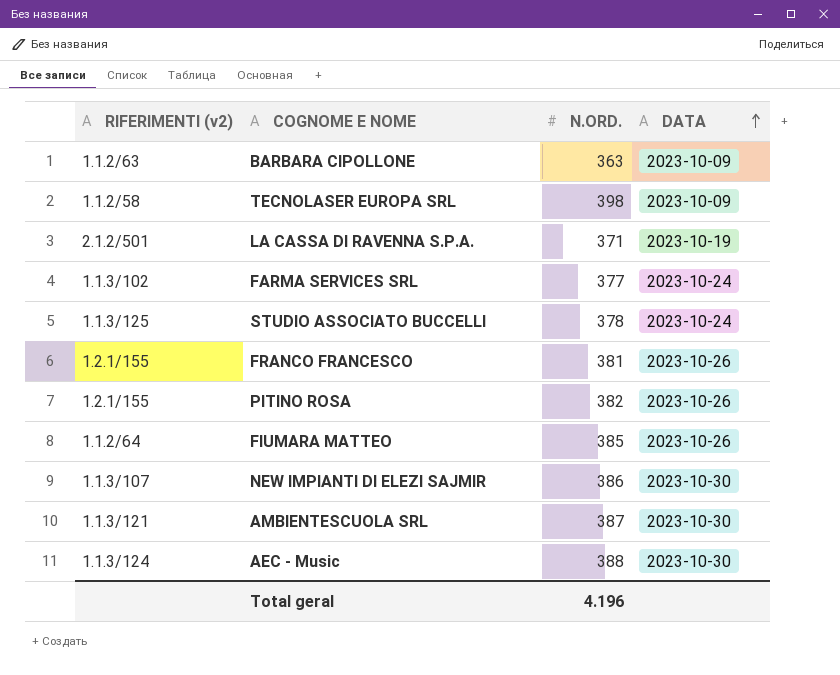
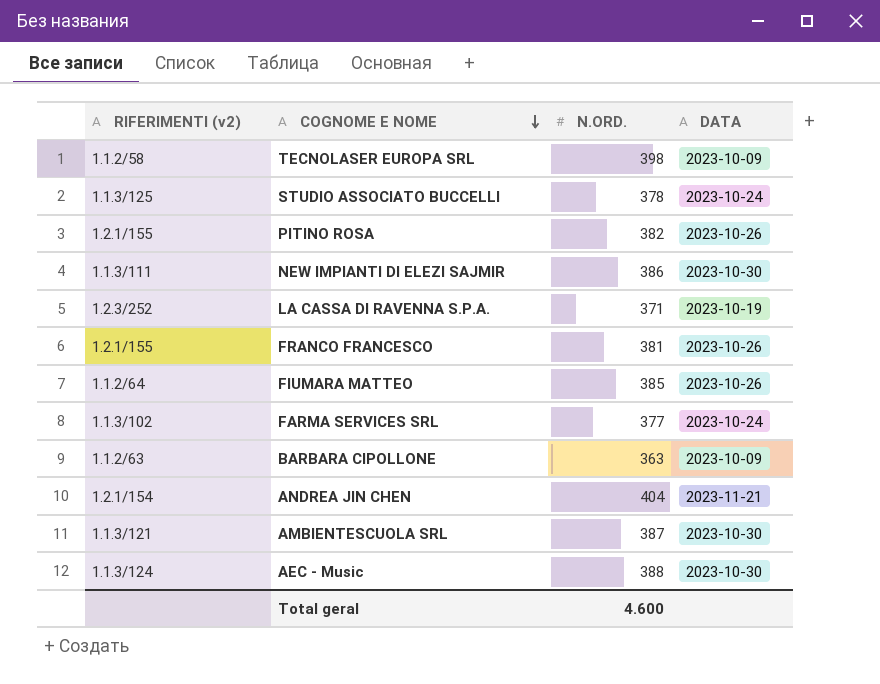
row order: DATA ascending -> COGNOME E NOME descending
NEW IMPIANTI DI ELEZI SAJMIR | RIFERIMENTI (v2): 1.1.3/107 -> 1.1.3/111
LA CASSA DI RAVENNA S.P.A. | RIFERIMENTI (v2): 2.1.2/501 -> 1.2.3/252
row ANDREA JIN CHEN: none -> 1.2.1/154 | 404 | 2023-11-21
Total geral | N.ORD.: 4.196 -> 4.600

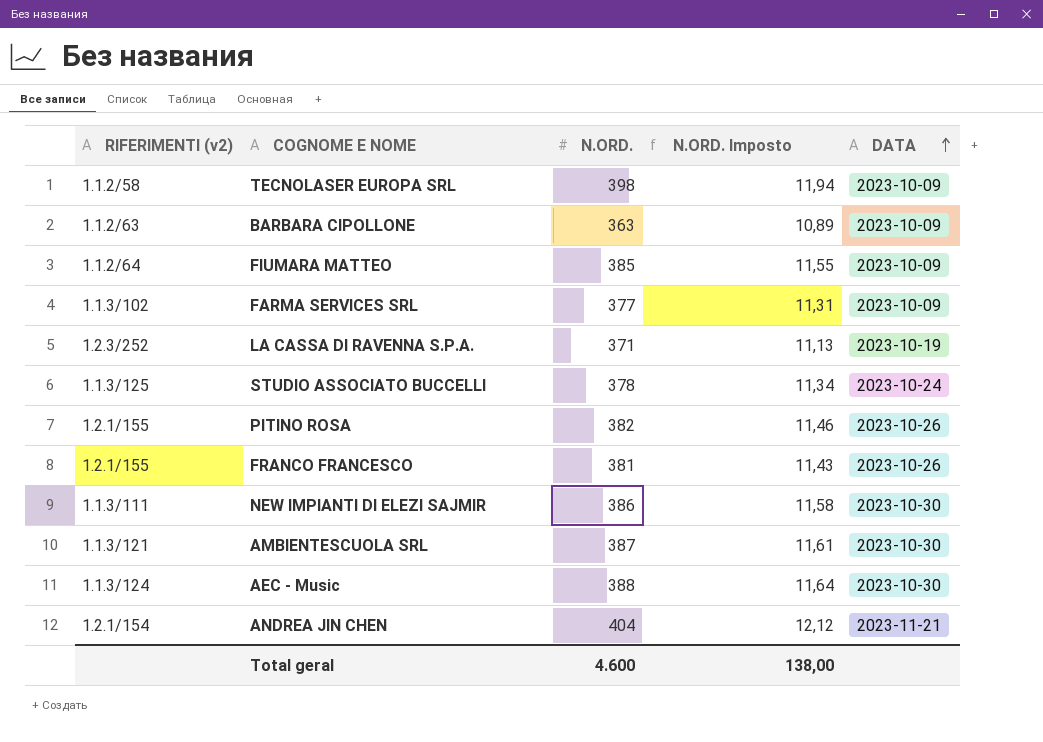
row order: COGNOME E NOME descending -> DATA ascending
column N.ORD. Imposto | formula: none -> [N.ORD.] * 0,03
FIUMARA MATTEO | DATA: 2023-10-26 -> 2023-10-09
FARMA SERVICES SRL | DATA: 2023-10-24 -> 2023-10-09

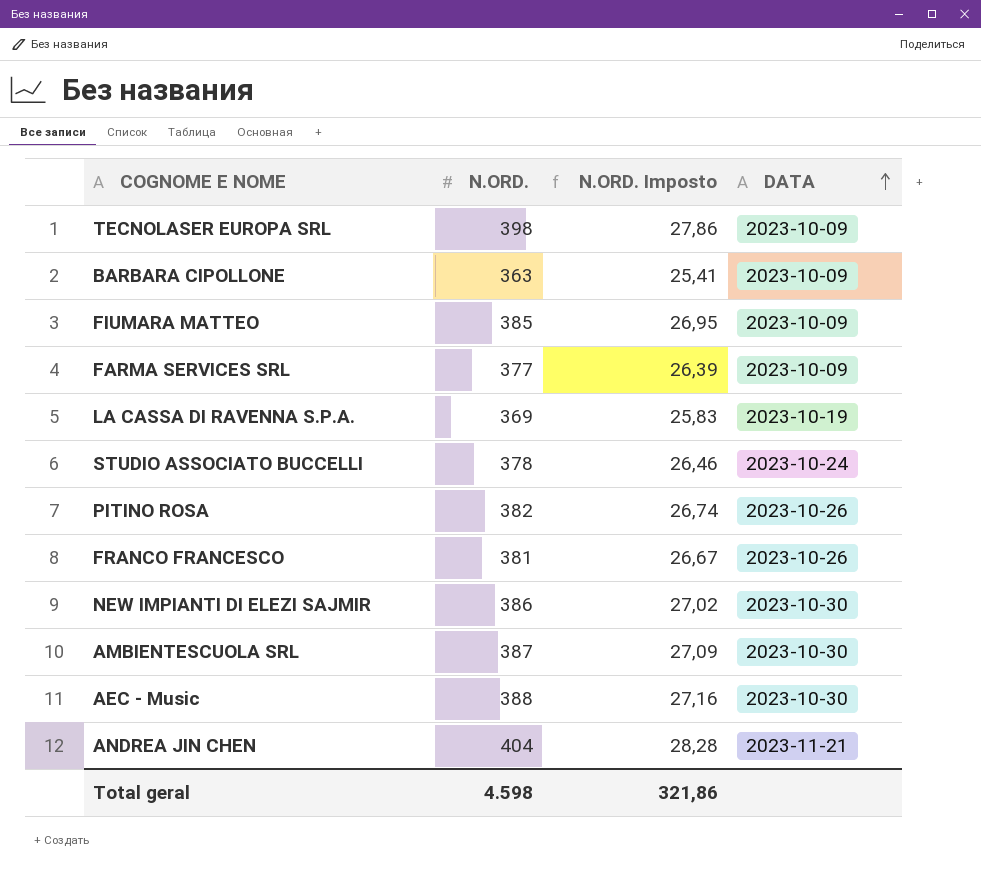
column RIFERIMENTI (v2) | position: 1 -> none
column N.ORD. Imposto | formula: [N.ORD.] * 0,03 -> [N.ORD.] * 0,07
LA CASSA DI RAVENNA S.P.A. | N.ORD.: 371 -> 369
Total geral | N.ORD.: 4.600 -> 4.598
Total geral | N.ORD. Imposto: 138,00 -> 321,86

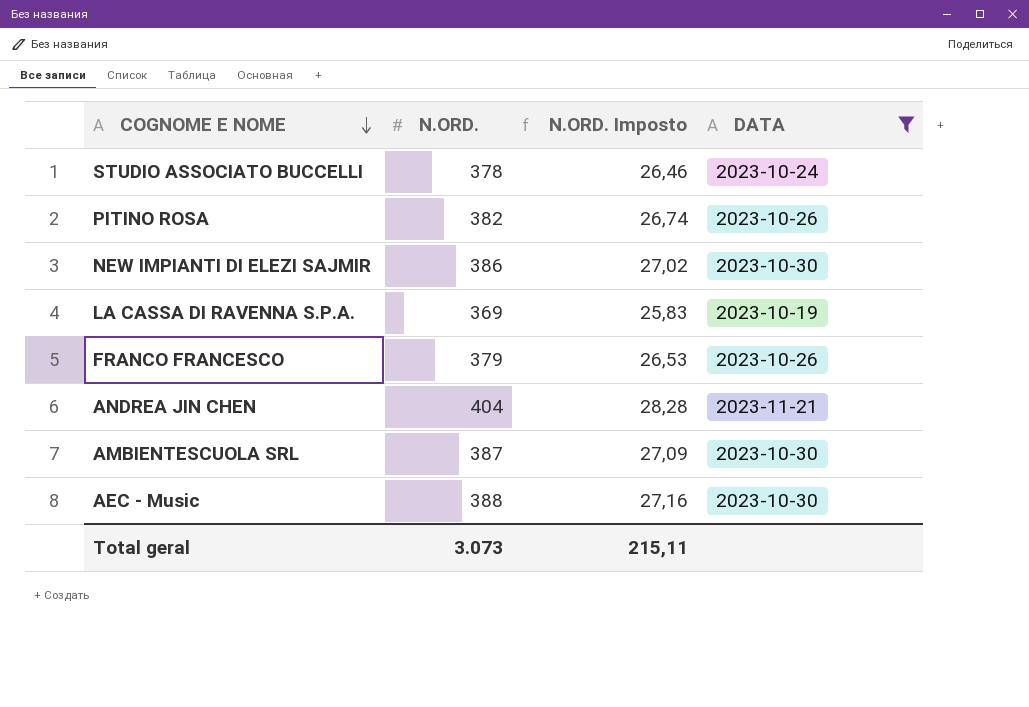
filter: none -> DATA != 2023-10-09
row order: DATA ascending -> COGNOME E NOME descending
FRANCO FRANCESCO | N.ORD.: 381 -> 379
FRANCO FRANCESCO | N.ORD. Imposto: 26,67 -> 26,53
Total geral | N.ORD.: 4.598 -> 3.073
Total geral | N.ORD. Imposto: 321,86 -> 215,11

